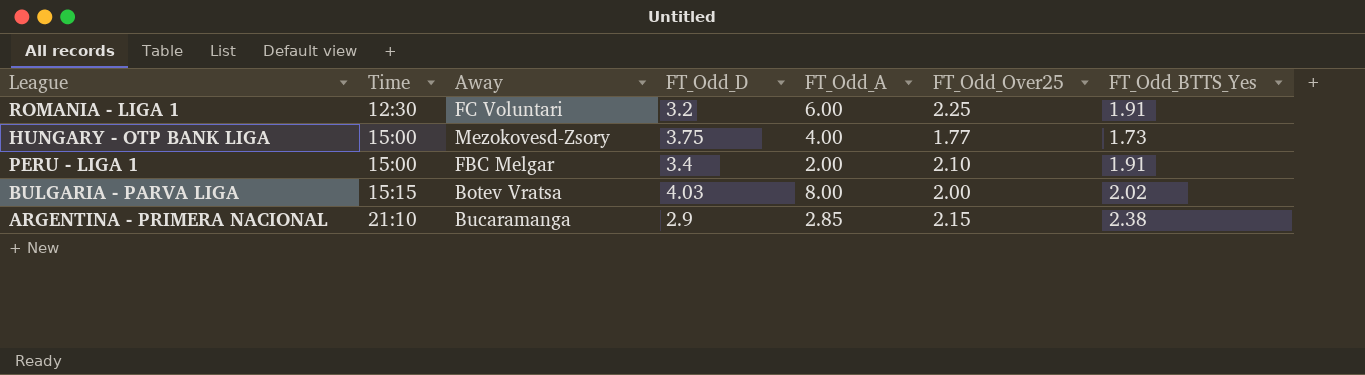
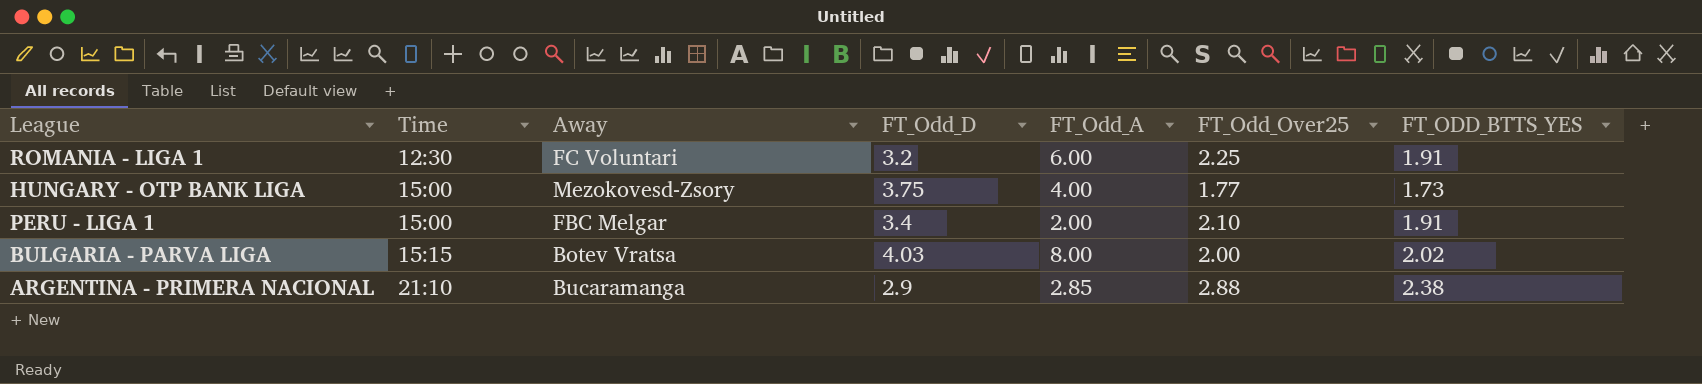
column name: FT_Odd_BTTS_Yes -> FT_ODD_BTTS_YES
ARGENTINA - PRIMERA NACIONAL | FT_Odd_Over25: 2.15 -> 2.88

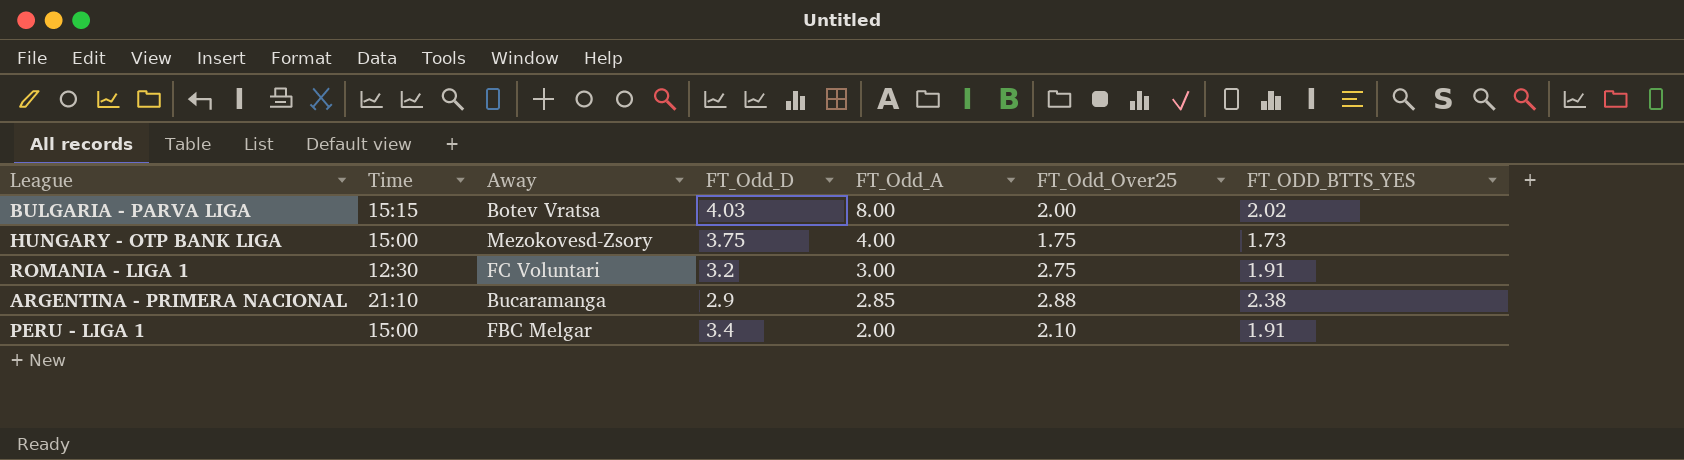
row order: Time ascending -> FT_Odd_A descending
HUNGARY - OTP BANK LIGA | FT_Odd_Over25: 1.77 -> 1.75
ROMANIA - LIGA 1 | FT_Odd_A: 6.00 -> 3.00
ROMANIA - LIGA 1 | FT_Odd_Over25: 2.25 -> 2.75

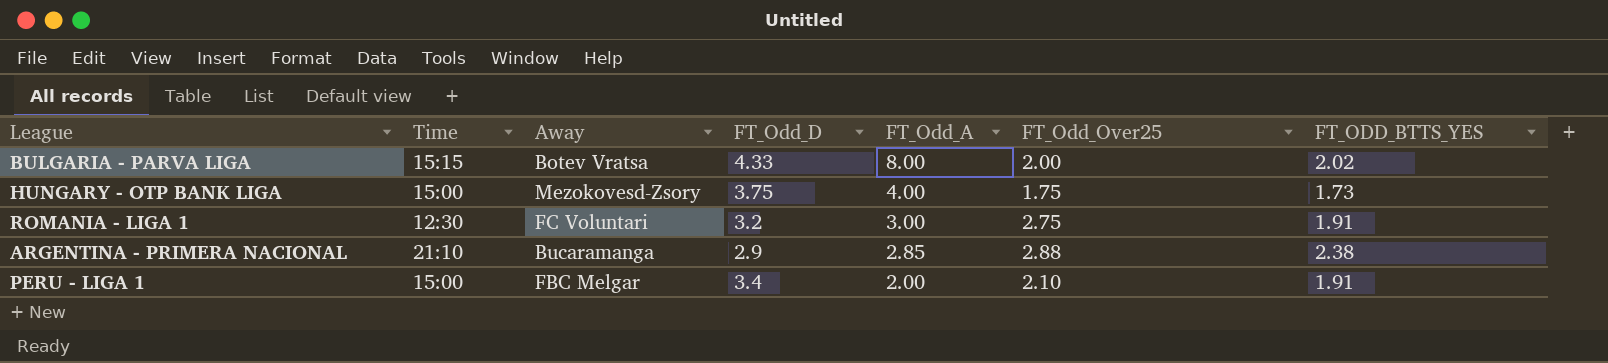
BULGARIA - PARVA LIGA | FT_Odd_D: 4.03 -> 4.33

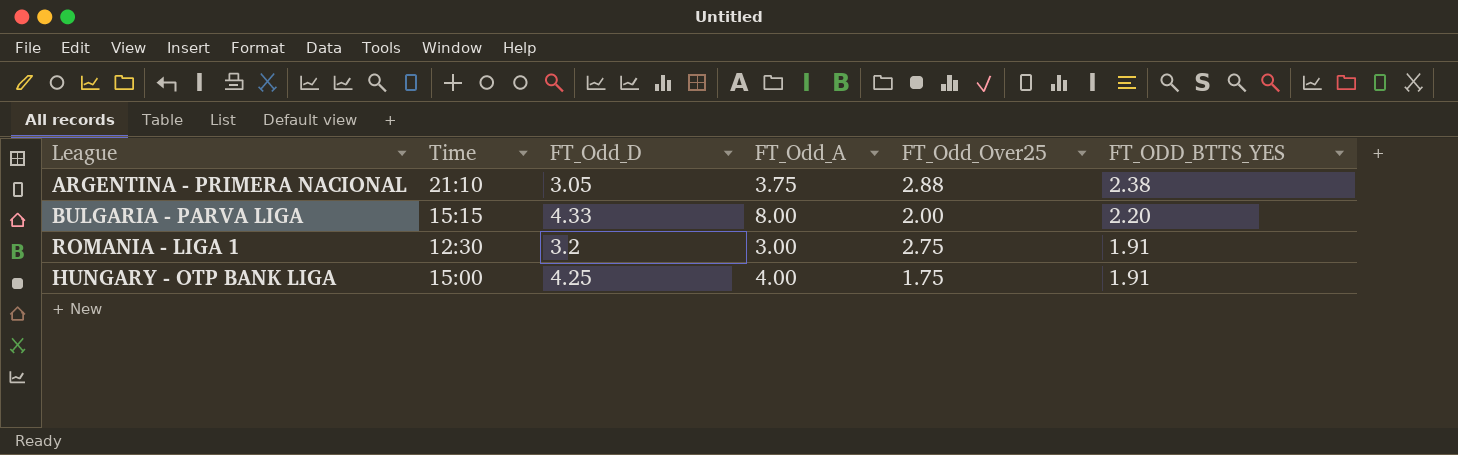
row order: FT_Odd_A descending -> FT_ODD_BTTS_YES descending
column Away | position: 3 -> none
row PERU - LIGA 1: 15:00 | FBC Melgar | 3.4 | 2.00 | 2.10 | 1.91 -> none
ARGENTINA - PRIMERA NACIONAL | FT_Odd_D: 2.9 -> 3.05
ARGENTINA - PRIMERA NACIONAL | FT_Odd_A: 2.85 -> 3.75
BULGARIA - PARVA LIGA | FT_ODD_BTTS_YES: 2.02 -> 2.20
HUNGARY - OTP BANK LIGA | FT_Odd_D: 3.75 -> 4.25
HUNGARY - OTP BANK LIGA | FT_ODD_BTTS_YES: 1.73 -> 1.91

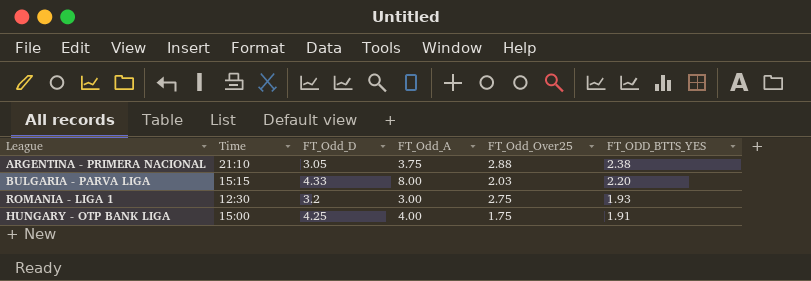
BULGARIA - PARVA LIGA | FT_Odd_Over25: 2.00 -> 2.03
ROMANIA - LIGA 1 | FT_ODD_BTTS_YES: 1.91 -> 1.93

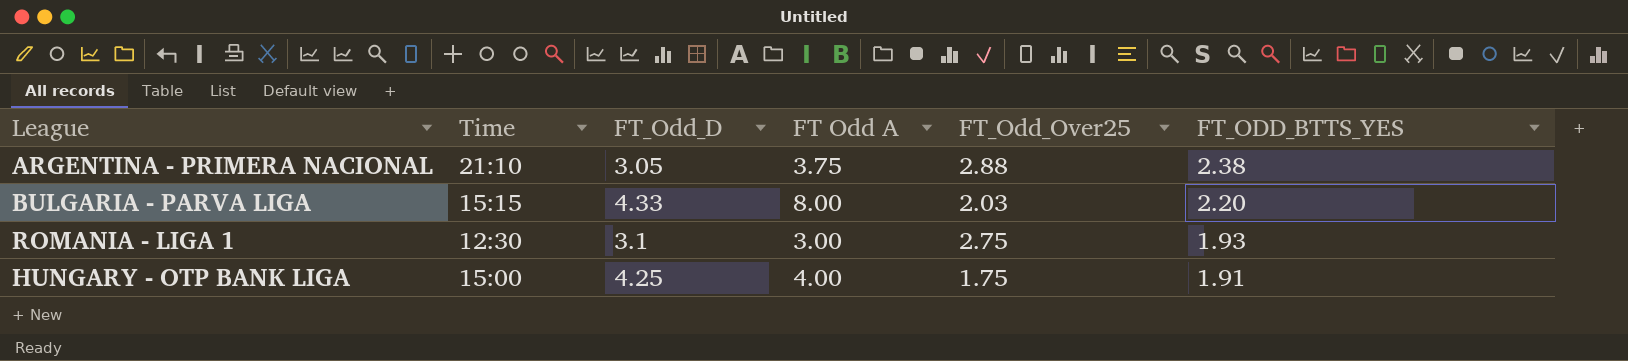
column name: FT_Odd_A -> FT Odd A
ROMANIA - LIGA 1 | FT_Odd_D: 3.2 -> 3.1

